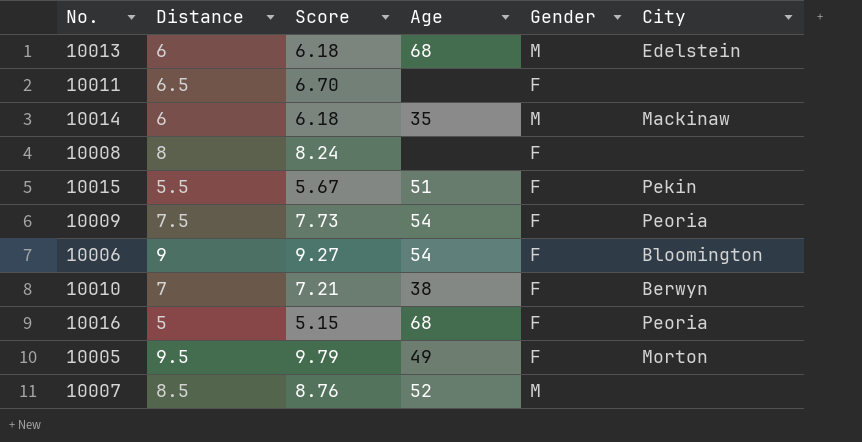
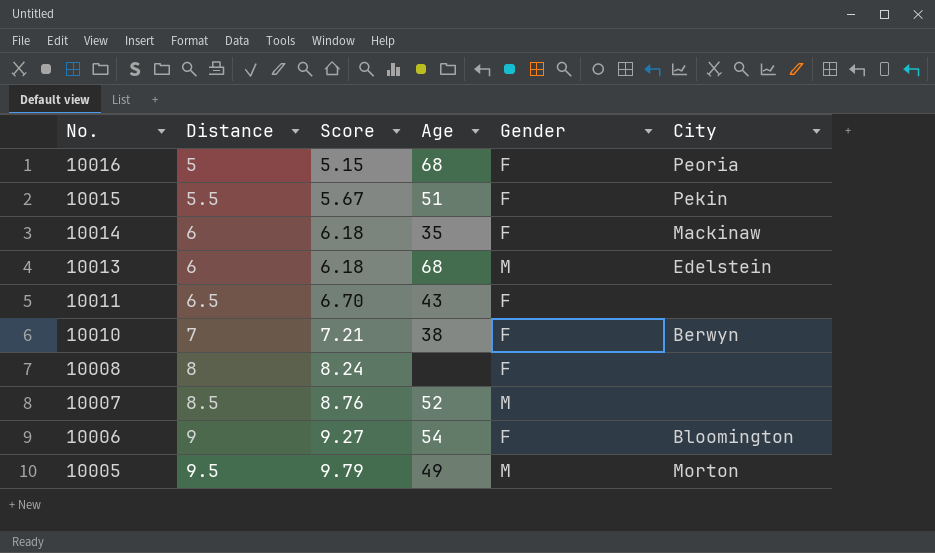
row order: none -> No. descending
row 10009: 7.5 | 7.73 | 54 | F | Peoria -> none
10014 | Gender: M -> F
10011 | Age: none -> 43
10005 | Gender: F -> M

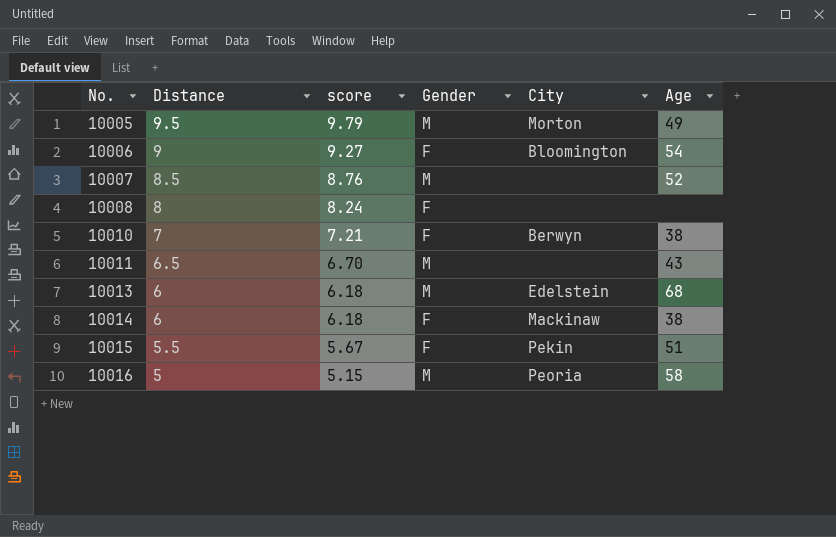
row order: No. descending -> No. ascending
column name: Score -> score
column Age | position: 4 -> 6
10011 | Gender: F -> M
10014 | Age: 35 -> 38
10016 | Gender: F -> M
10016 | Age: 68 -> 58

